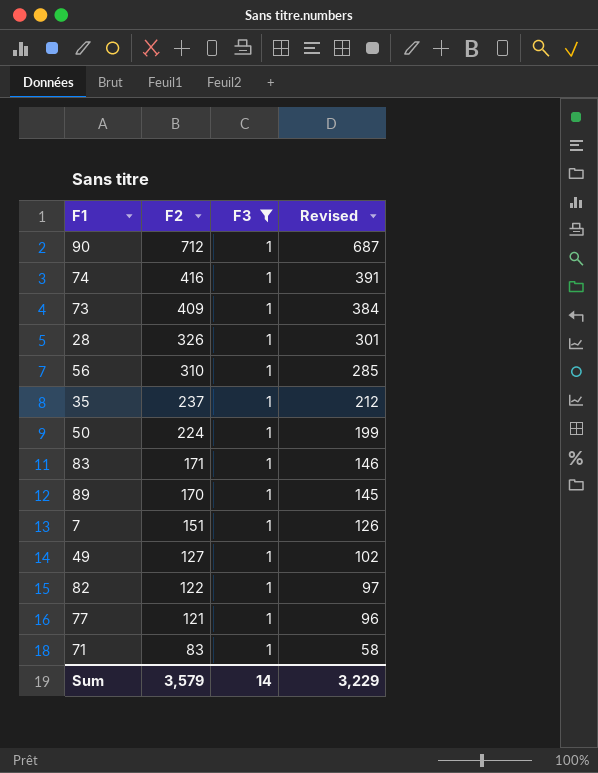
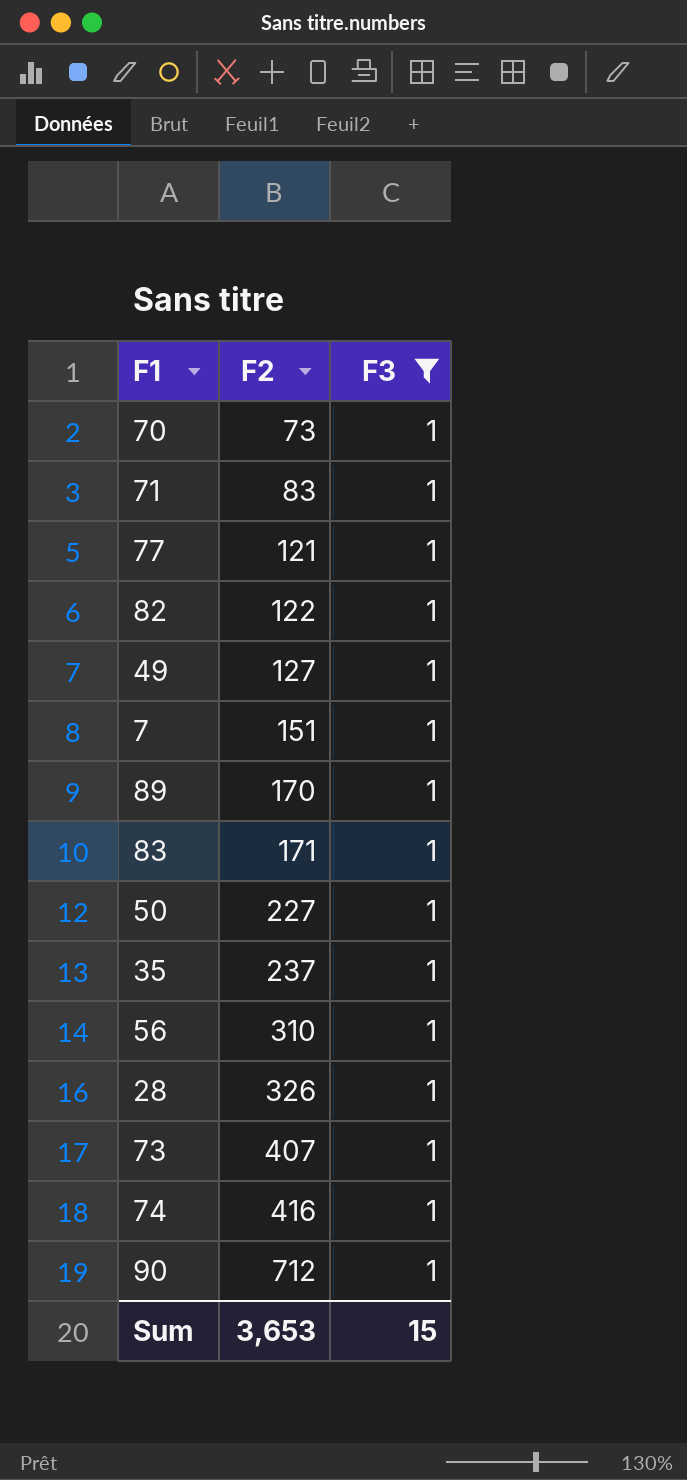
row order: F2 descending -> F2 ascending
column Revised | formula: [F2] - 25 -> none
row 70: none -> 73 | 1
50 | F2: 224 -> 227
73 | F2: 409 -> 407
Sum | F2: 3,579 -> 3,653
Sum | F3: 14 -> 15

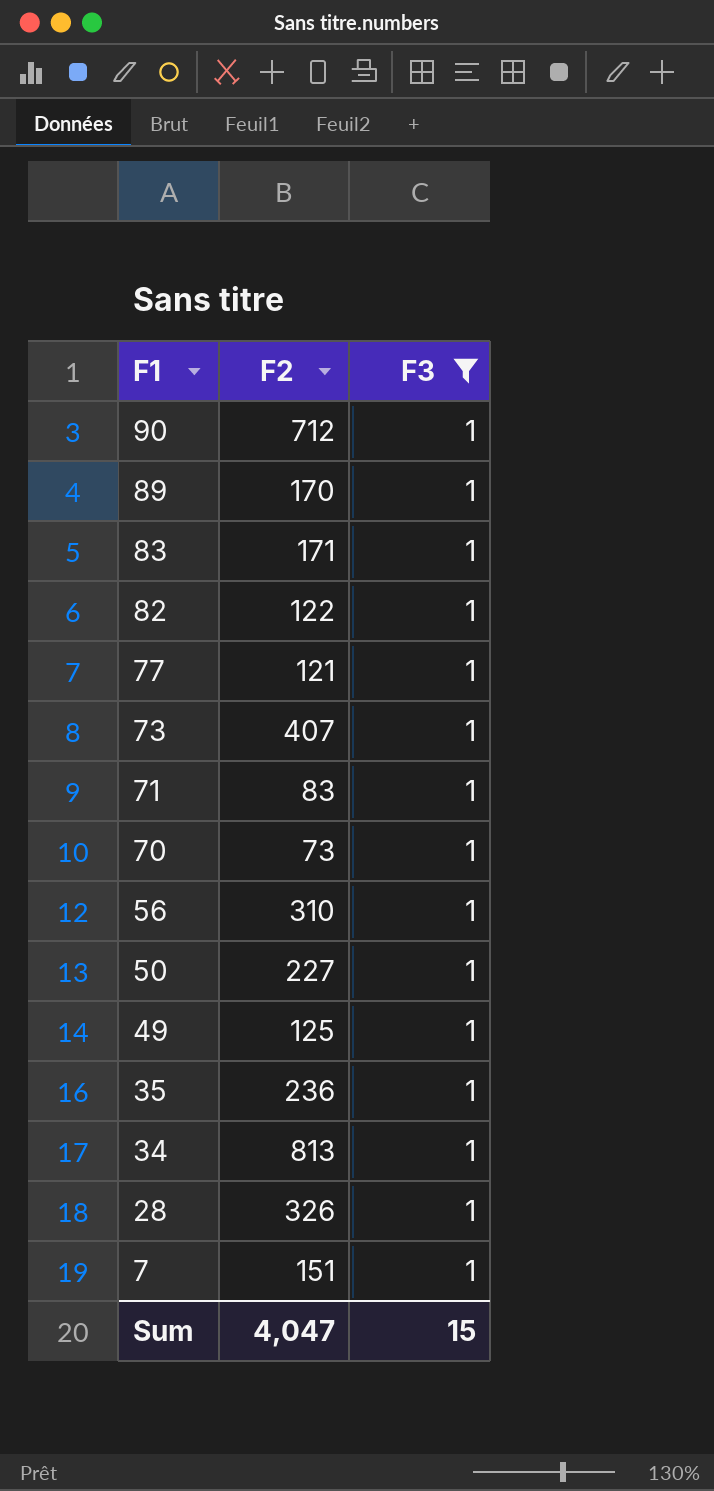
row order: F2 ascending -> F1 descending
row 74: 416 | 1 -> none
49 | F2: 127 -> 125
35 | F2: 237 -> 236
row 34: none -> 813 | 1
Sum | F2: 3,653 -> 4,047

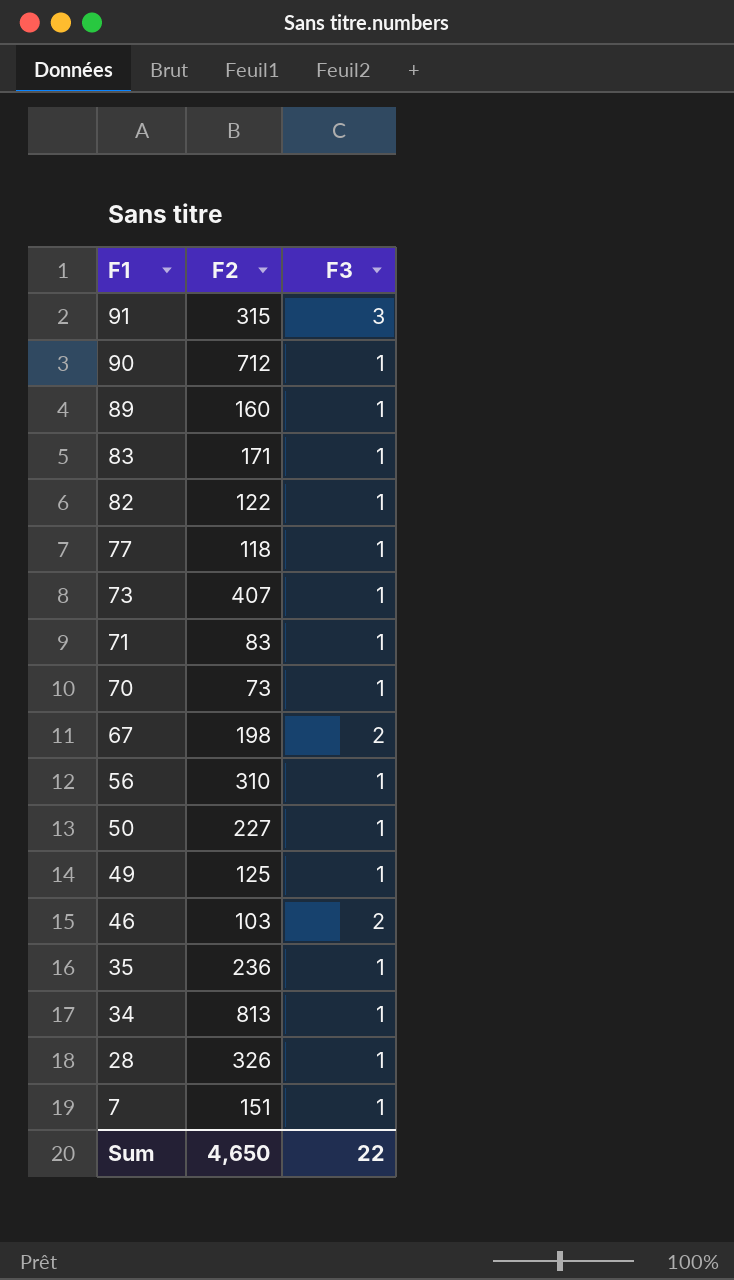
filter: F3 = 1 -> none
89 | F2: 170 -> 160
77 | F2: 121 -> 118
Sum | F2: 4,047 -> 4,650
Sum | F3: 15 -> 22

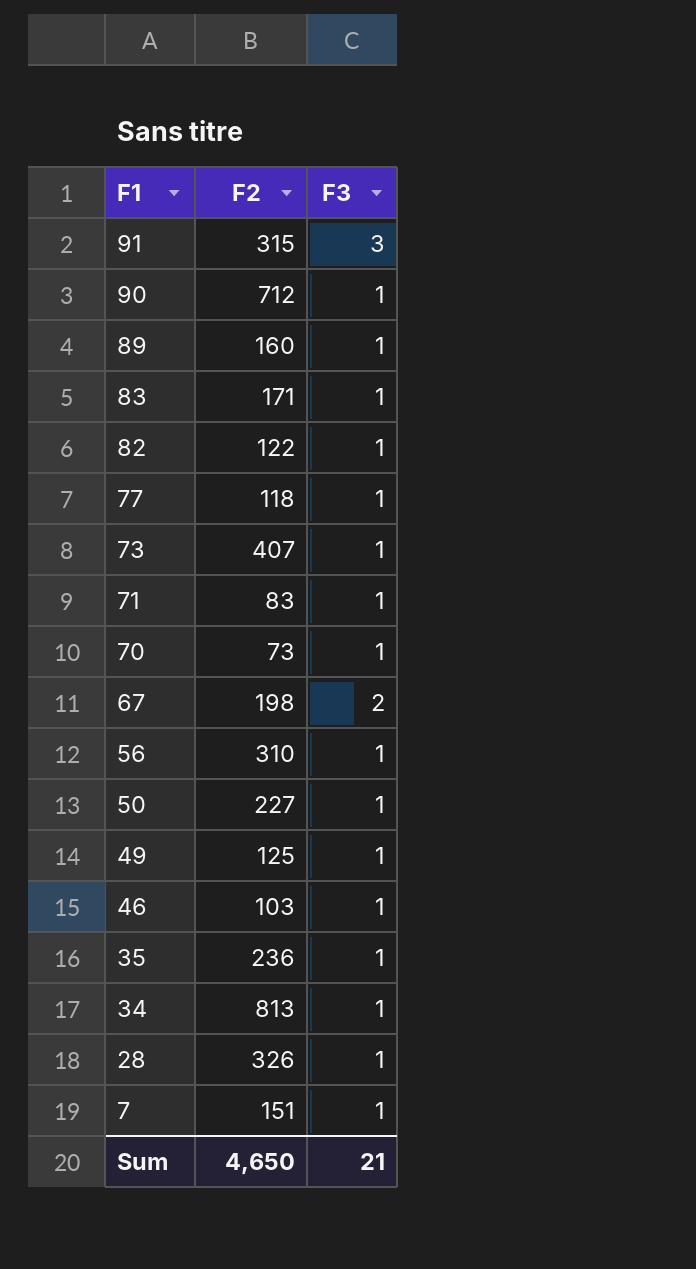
46 | F3: 2 -> 1
Sum | F3: 22 -> 21

